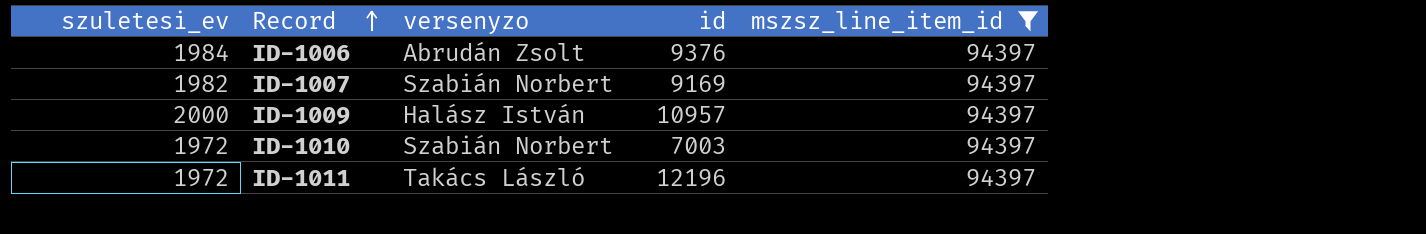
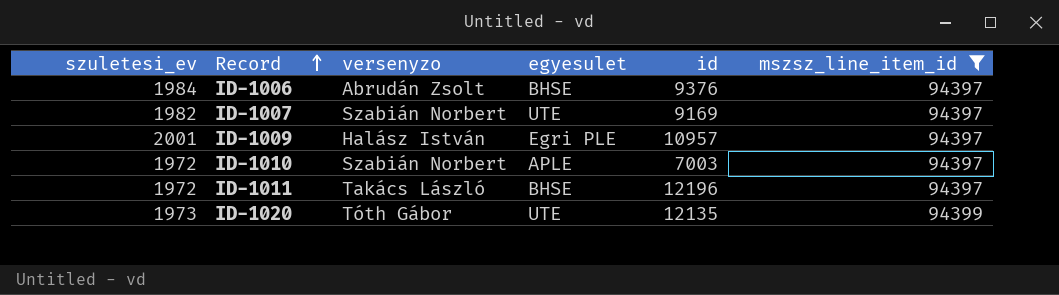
column egyesulet | position: none -> 4
ID-1009 | szuletesi_ev: 2000 -> 2001
row ID-1020: none -> 1973 | Tóth Gábor | UTE | 12135 | 94399

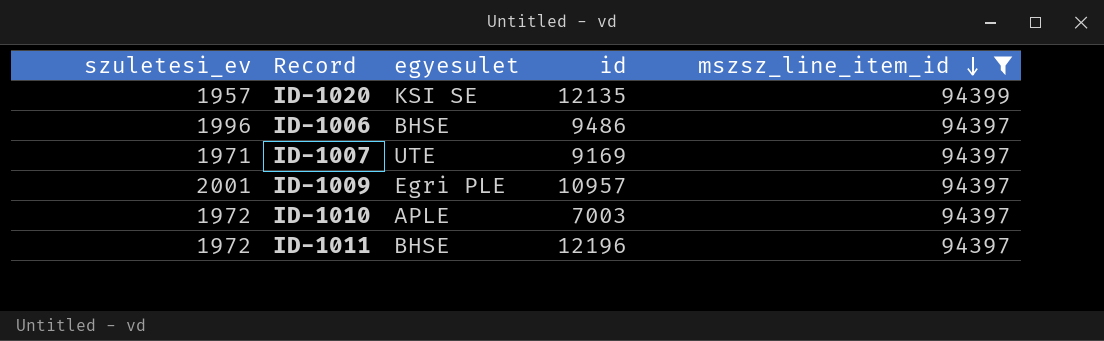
row order: Record ascending -> mszsz_line_item_id descending
column versenyzo | position: 3 -> none
ID-1020 | szuletesi_ev: 1973 -> 1957
ID-1020 | egyesulet: UTE -> KSI SE
ID-1006 | szuletesi_ev: 1984 -> 1996
ID-1006 | id: 9376 -> 9486
ID-1007 | szuletesi_ev: 1982 -> 1971

